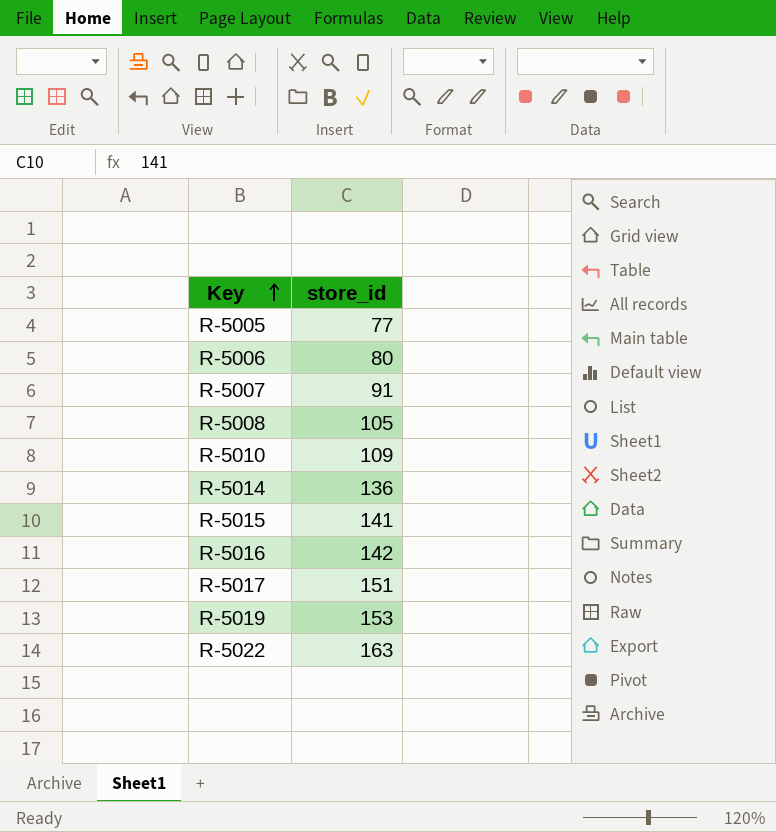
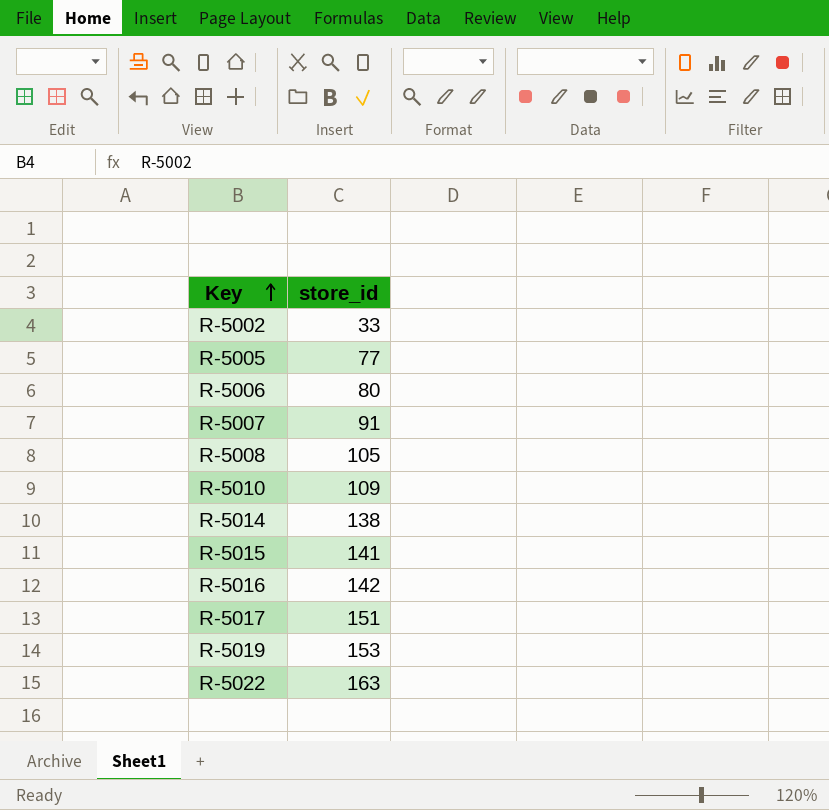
row R-5002: none -> 33
R-5014 | store_id: 136 -> 138

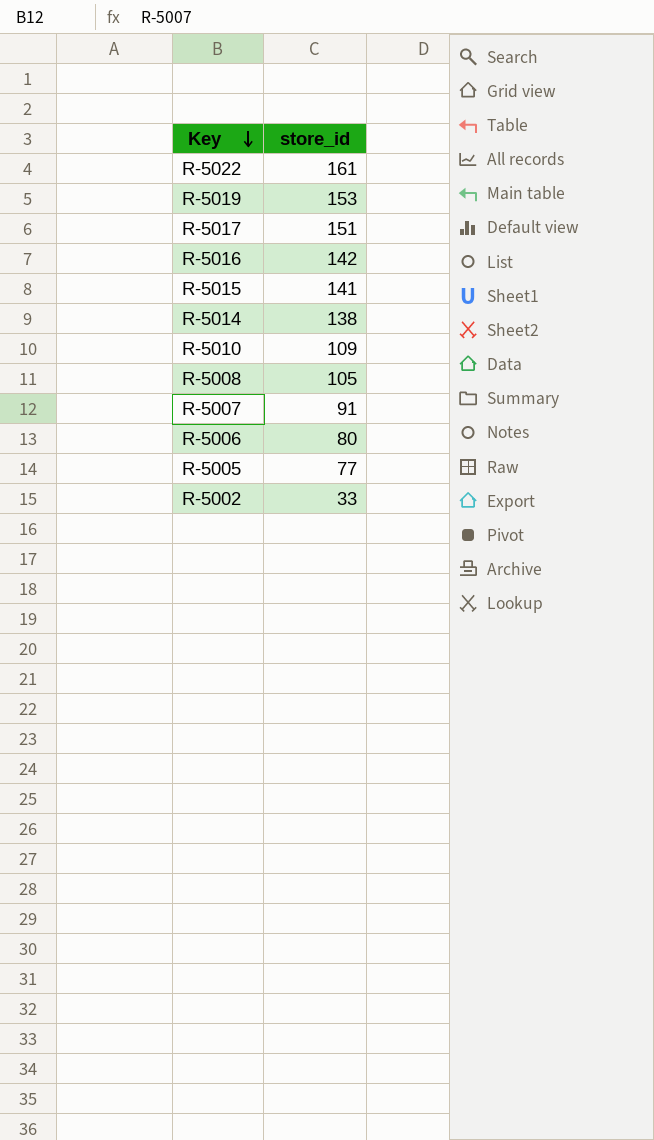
row order: Key ascending -> Key descending
R-5022 | store_id: 163 -> 161

